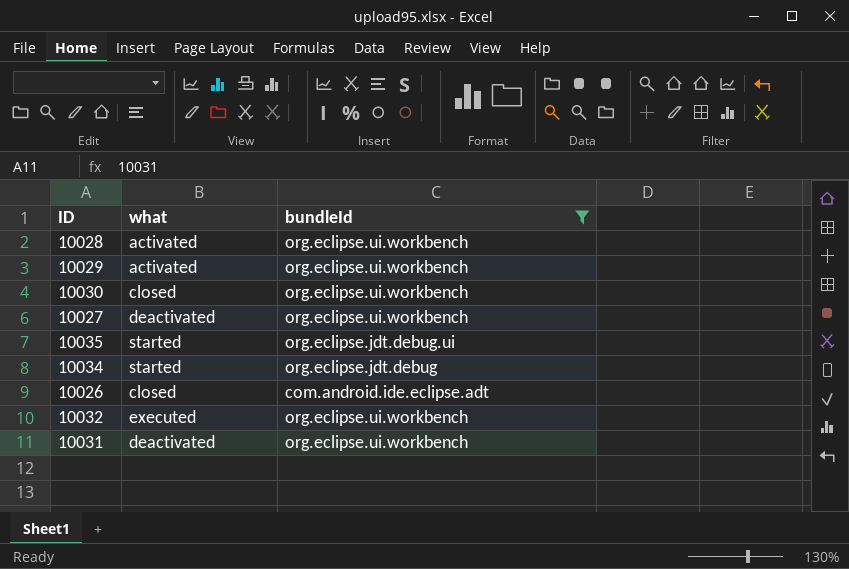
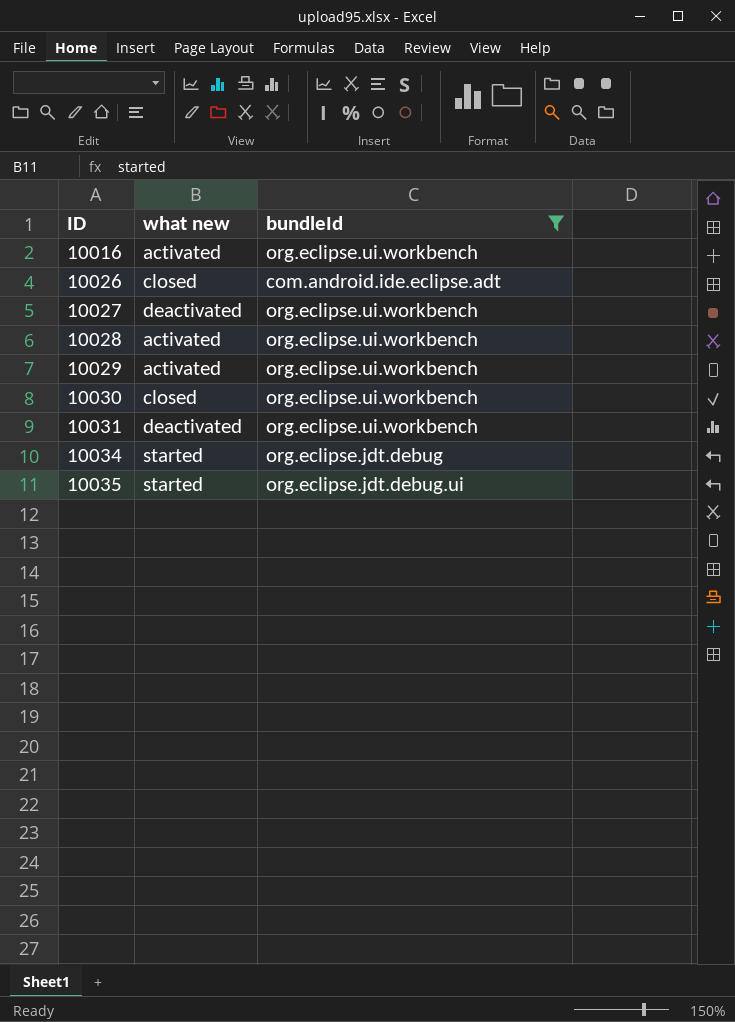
row order: none -> ID ascending
column name: what -> what new
row 10032: executed | org.eclipse.ui.workbench -> none
row 10016: none -> activated | org.eclipse.ui.workbench

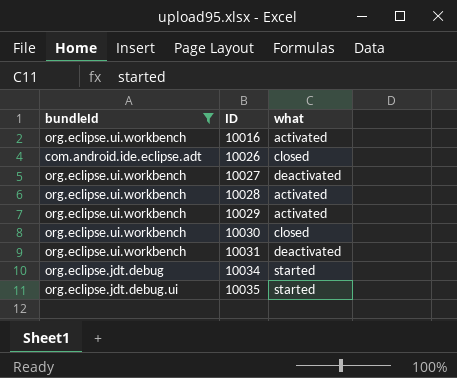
column bundleId | position: 3 -> 1
column name: what new -> what

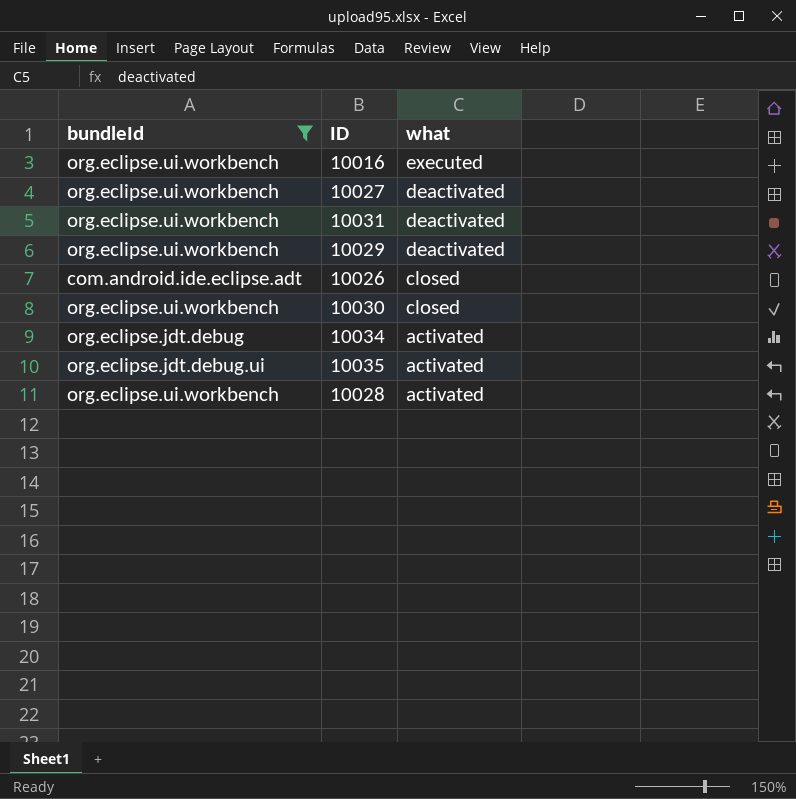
row order: ID ascending -> what descending
10016 | what: activated -> executed
10029 | what: activated -> deactivated
10034 | what: started -> activated
10035 | what: started -> activated

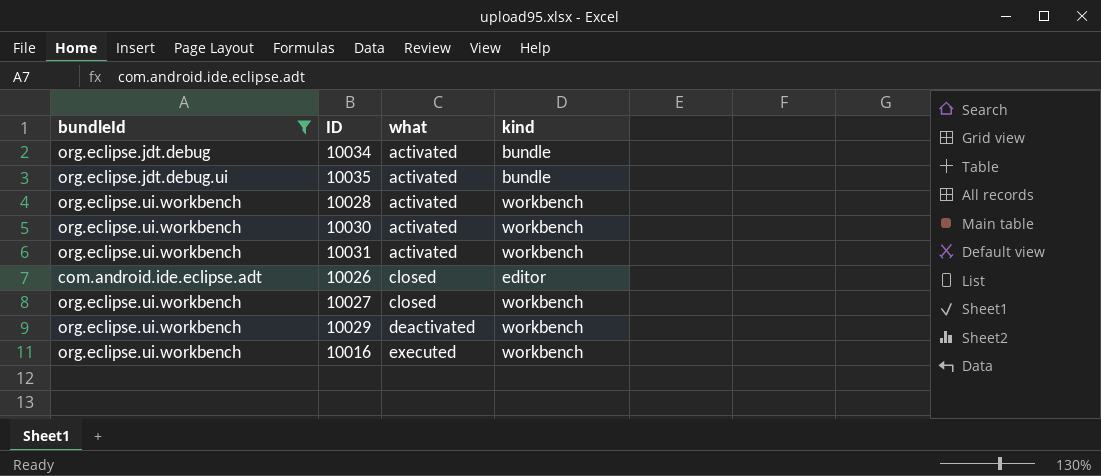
row order: what descending -> what ascending
column kind | position: none -> 4
10030 | what: closed -> activated
10031 | what: deactivated -> activated
10027 | what: deactivated -> closed

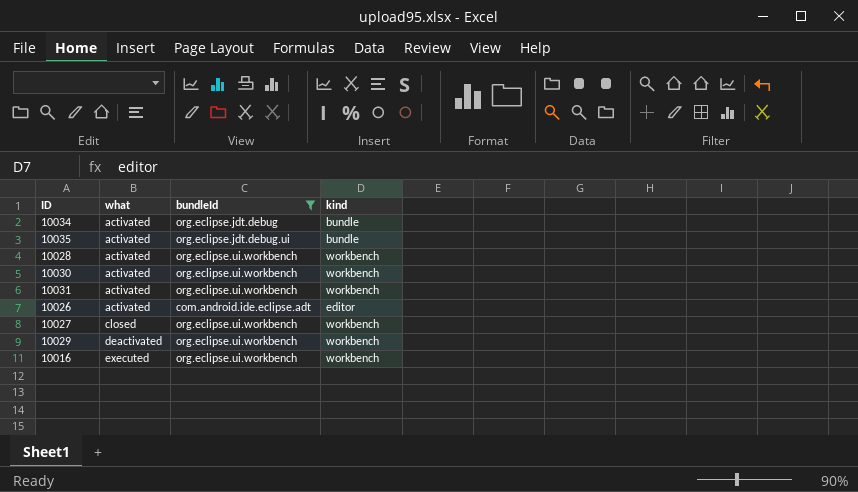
column bundleId | position: 1 -> 3
10026 | what: closed -> activated

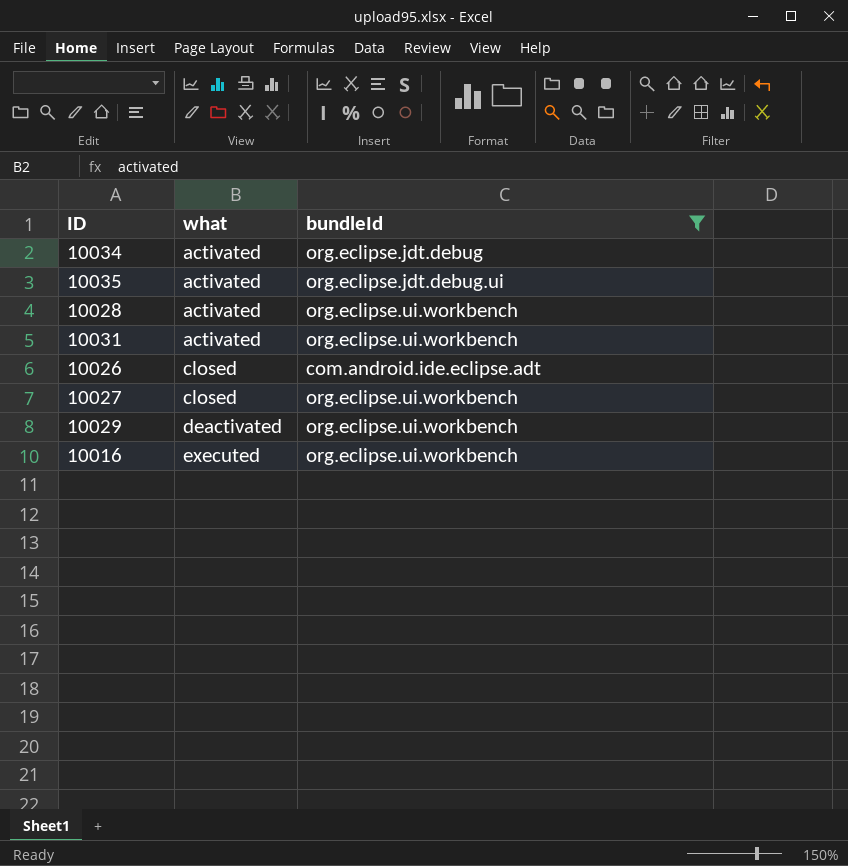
column kind | position: 4 -> none
row 10030: activated | org.eclipse.ui.workbench | workbench -> none
10026 | what: activated -> closed

